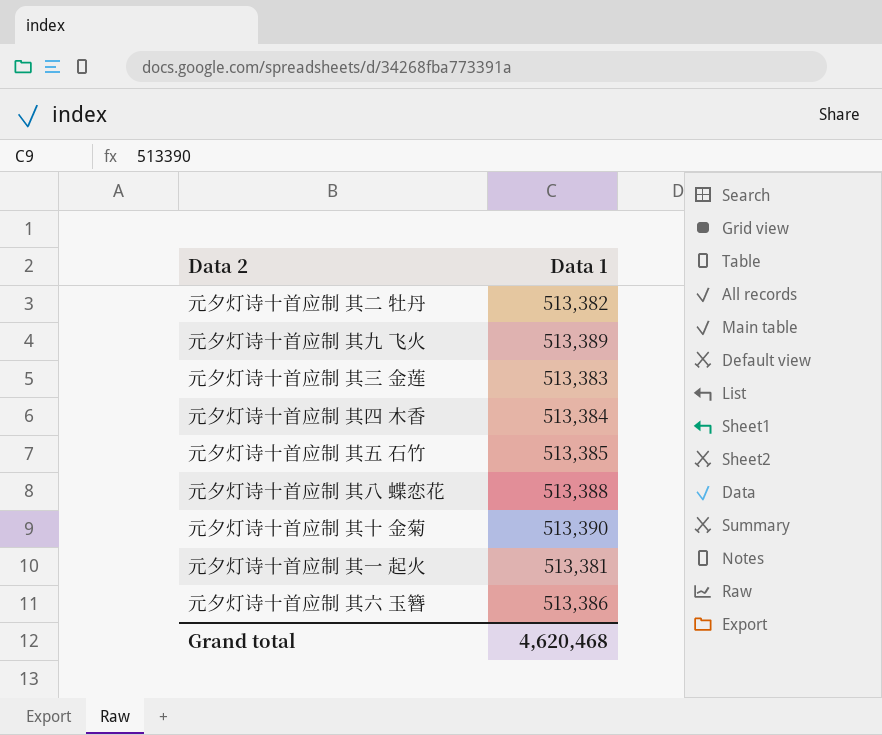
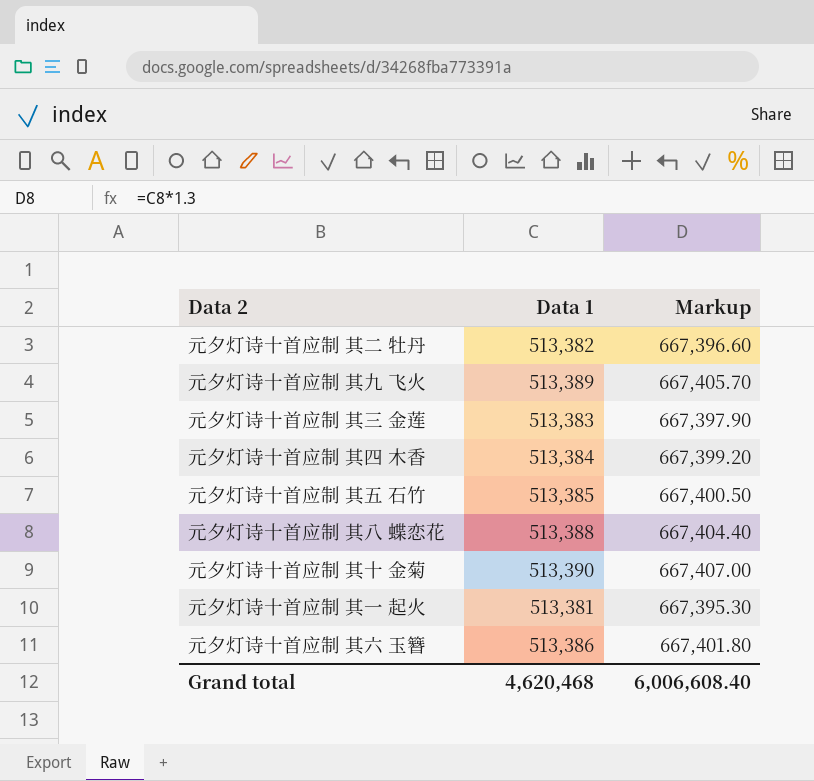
column Markup | formula: none -> [Data 1] * 1.3

